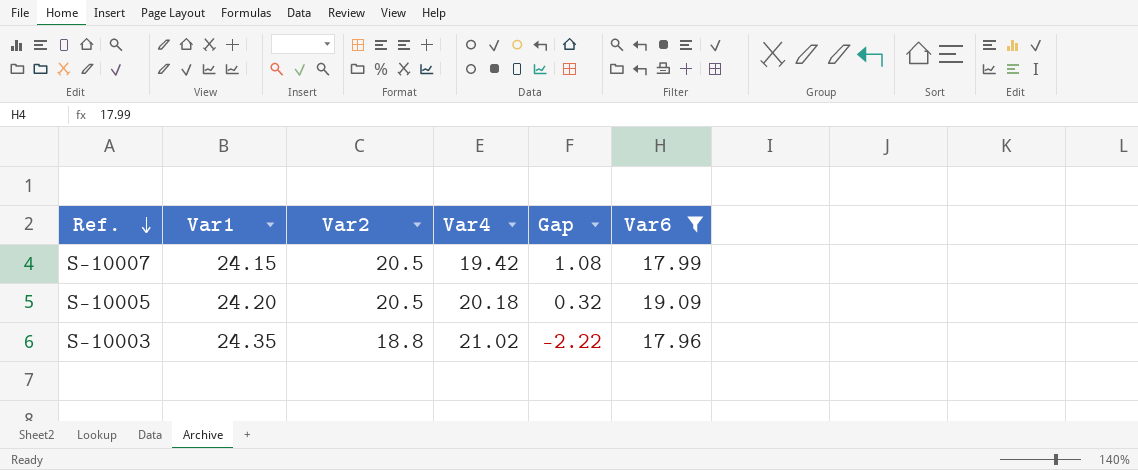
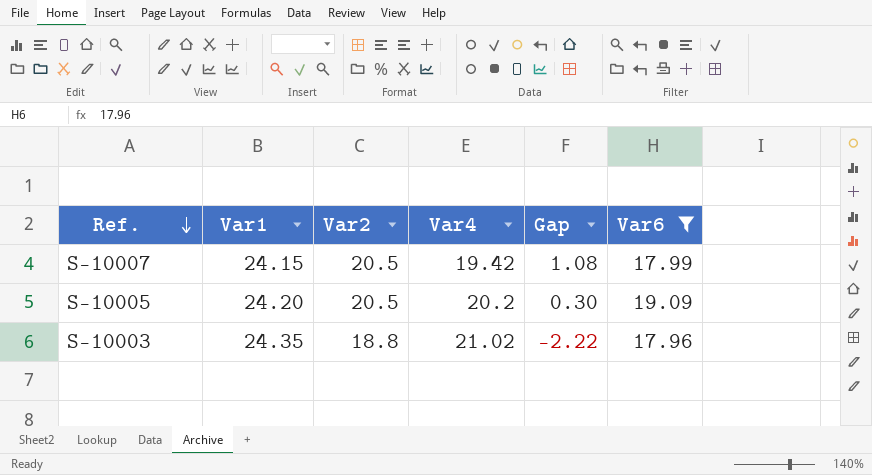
S-10005 | Var4: 20.18 -> 20.2
S-10005 | Gap: 0.32 -> 0.30

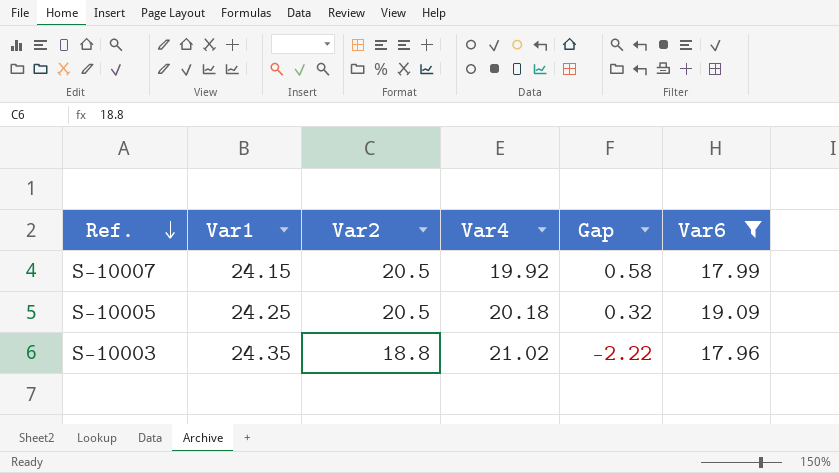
S-10007 | Var4: 19.42 -> 19.92
S-10007 | Gap: 1.08 -> 0.58
S-10005 | Var1: 24.20 -> 24.25
S-10005 | Var4: 20.2 -> 20.18
S-10005 | Gap: 0.30 -> 0.32

